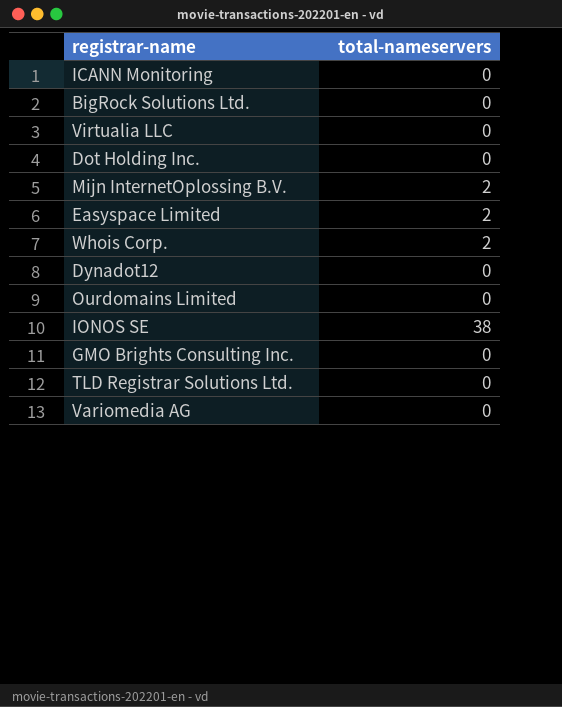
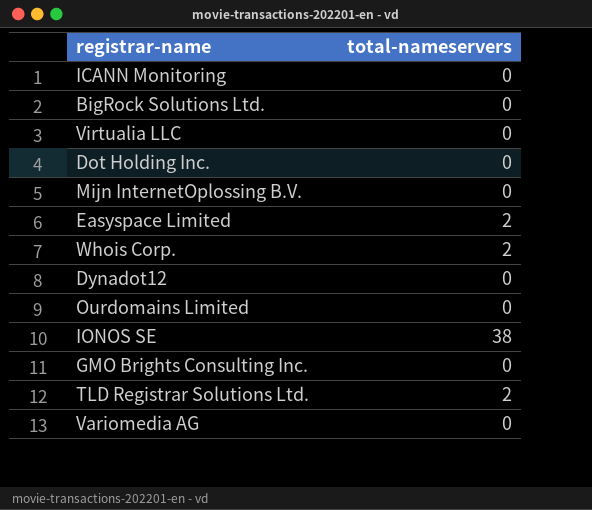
Mijn InternetOplossing B.V. | total-nameservers: 2 -> 0
TLD Registrar Solutions Ltd. | total-nameservers: 0 -> 2

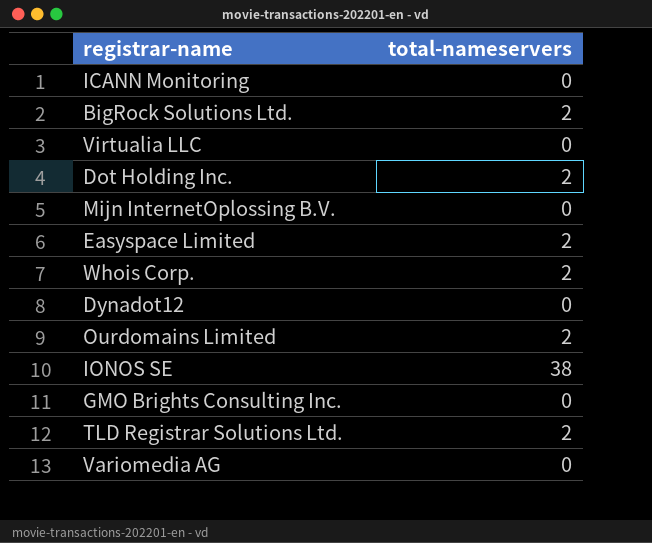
BigRock Solutions Ltd. | total-nameservers: 0 -> 2
Dot Holding Inc. | total-nameservers: 0 -> 2
Ourdomains Limited | total-nameservers: 0 -> 2

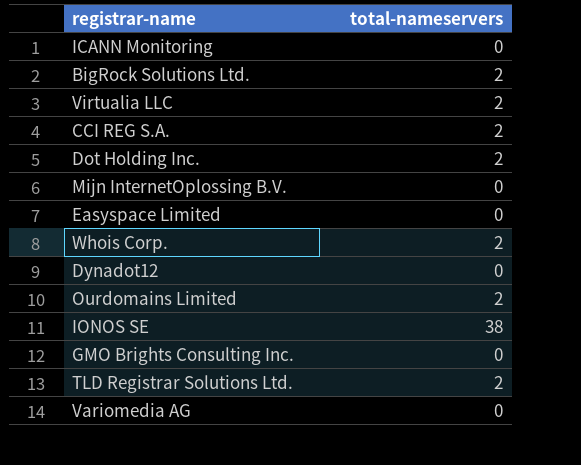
Virtualia LLC | total-nameservers: 0 -> 2
row CCI REG S.A.: none -> 2
Easyspace Limited | total-nameservers: 2 -> 0

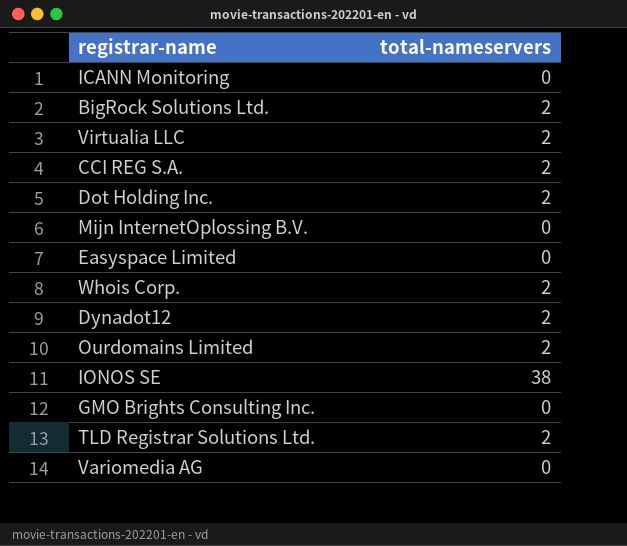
Dynadot12 | total-nameservers: 0 -> 2

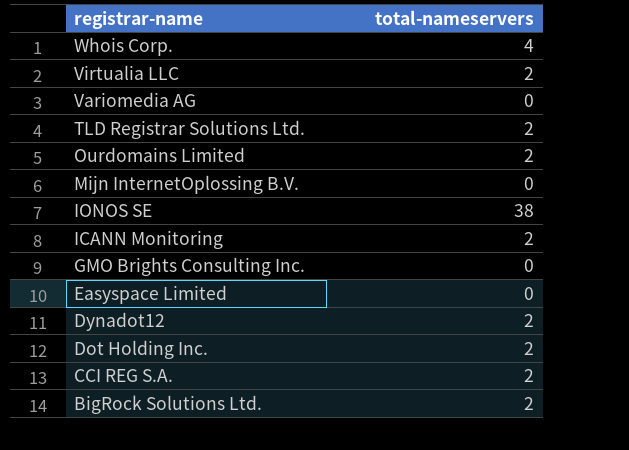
row order: none -> registrar-name descending
Whois Corp. | total-nameservers: 2 -> 4
ICANN Monitoring | total-nameservers: 0 -> 2

